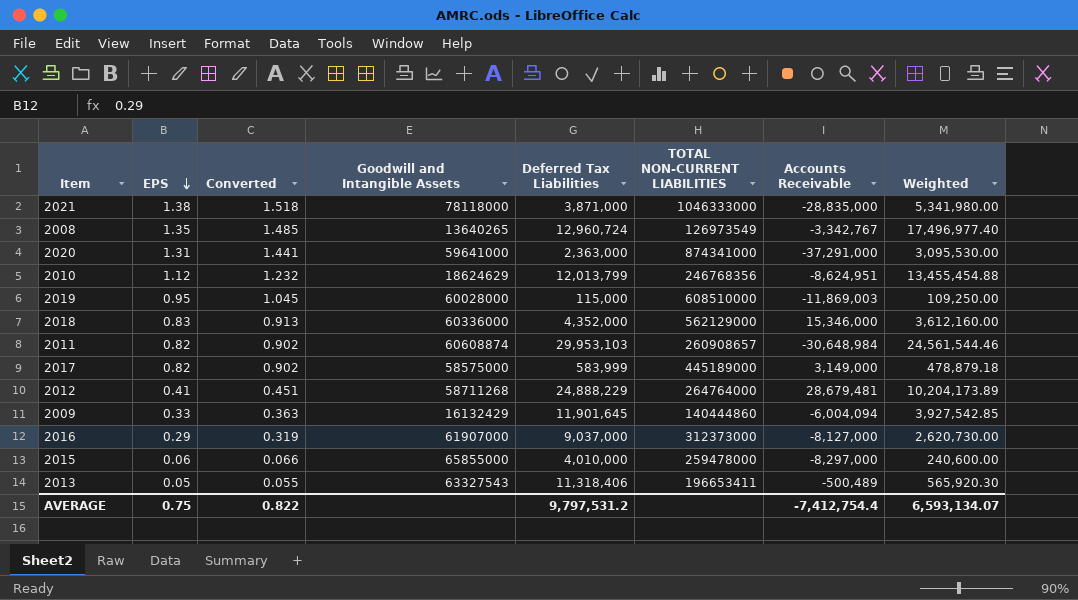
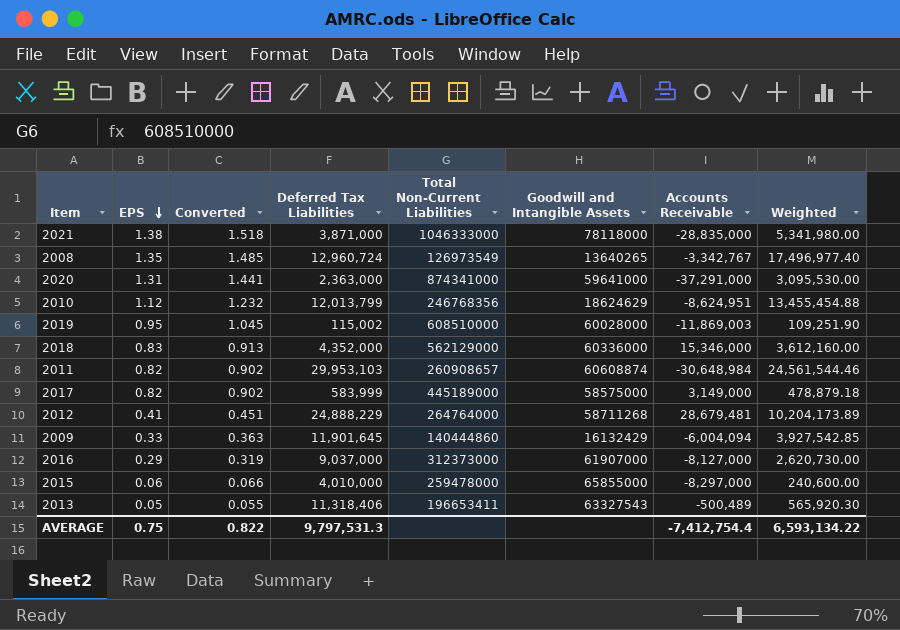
column name: TOTAL NON-CURRENT LIABILITIES -> Total Non-Current Liabilities
column Goodwill and Intangible Assets | position: 4 -> 6
2019 | Deferred Tax Liabilities: 115,000 -> 115,002
2019 | Weighted: 109,250.00 -> 109,251.90
AVERAGE | Deferred Tax Liabilities: 9,797,531.2 -> 9,797,531.3
AVERAGE | Weighted: 6,593,134.07 -> 6,593,134.22

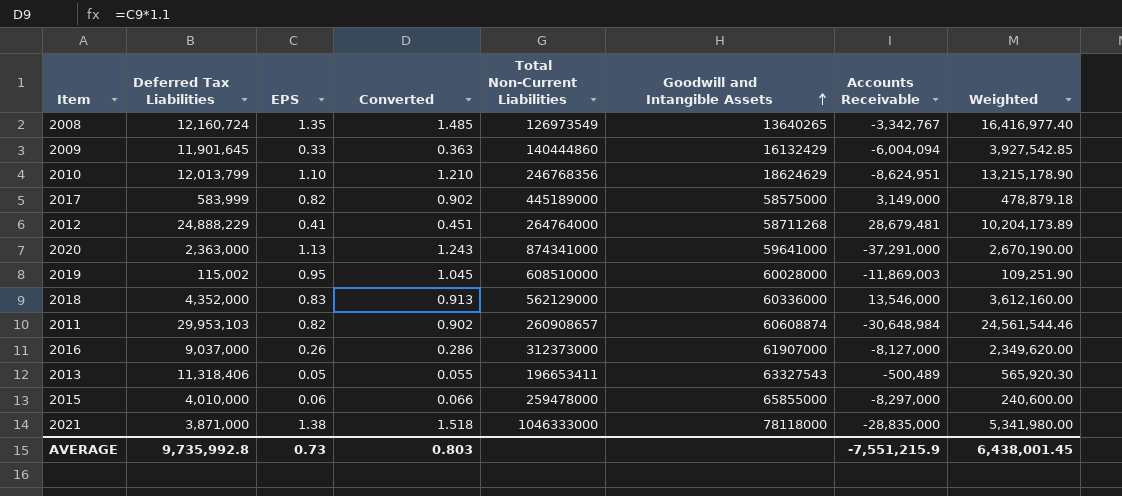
row order: EPS descending -> Goodwill and Intangible Assets ascending
column Deferred Tax Liabilities | position: 4 -> 2
2008 | Deferred Tax Liabilities: 12,960,724 -> 12,160,724
2008 | Weighted: 17,496,977.40 -> 16,416,977.40
2010 | EPS: 1.12 -> 1.10
2010 | Converted: 1.232 -> 1.210
2010 | Weighted: 13,455,454.88 -> 13,215,178.90
2020 | EPS: 1.31 -> 1.13
2020 | Converted: 1.441 -> 1.243
2020 | Weighted: 3,095,530.00 -> 2,670,190.00
2018 | Accounts Receivable: 15,346,000 -> 13,546,000
2016 | EPS: 0.29 -> 0.26
2016 | Converted: 0.319 -> 0.286
2016 | Weighted: 2,620,730.00 -> 2,349,620.00
AVERAGE | Deferred Tax Liabilities: 9,797,531.3 -> 9,735,992.8
AVERAGE | EPS: 0.75 -> 0.73
AVERAGE | Converted: 0.822 -> 0.803
AVERAGE | Accounts Receivable: -7,412,754.4 -> -7,551,215.9
AVERAGE | Weighted: 6,593,134.22 -> 6,438,001.45

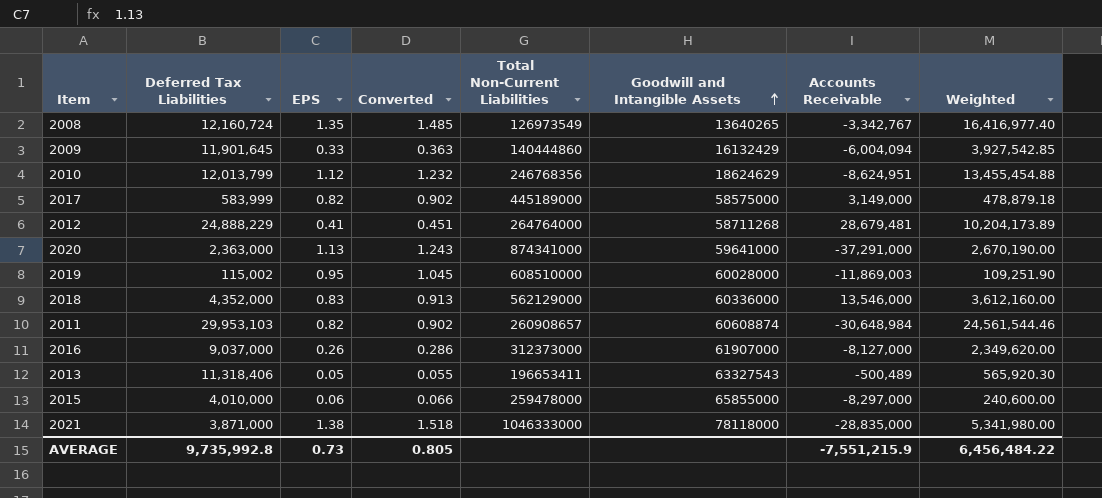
2010 | EPS: 1.10 -> 1.12
2010 | Converted: 1.210 -> 1.232
2010 | Weighted: 13,215,178.90 -> 13,455,454.88
AVERAGE | Converted: 0.803 -> 0.805
AVERAGE | Weighted: 6,438,001.45 -> 6,456,484.22

